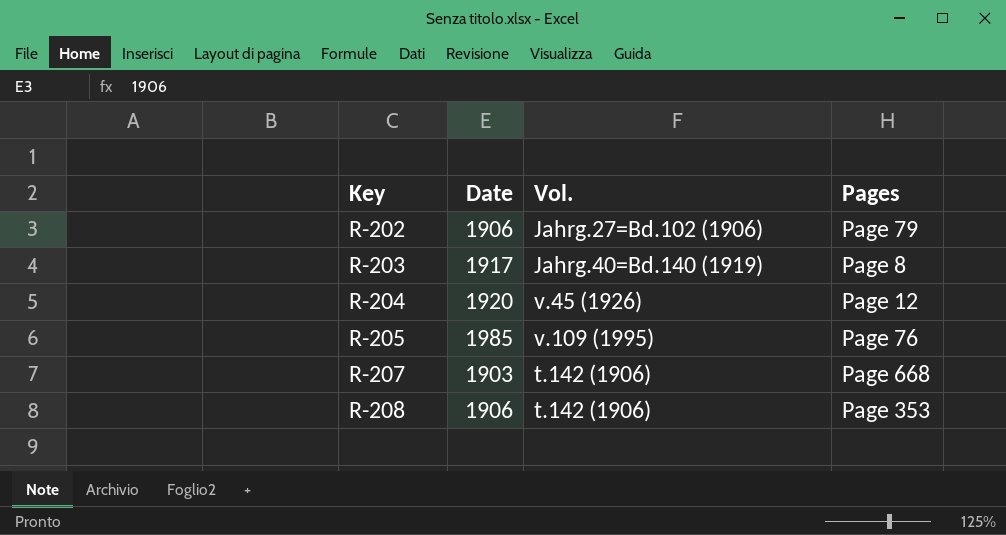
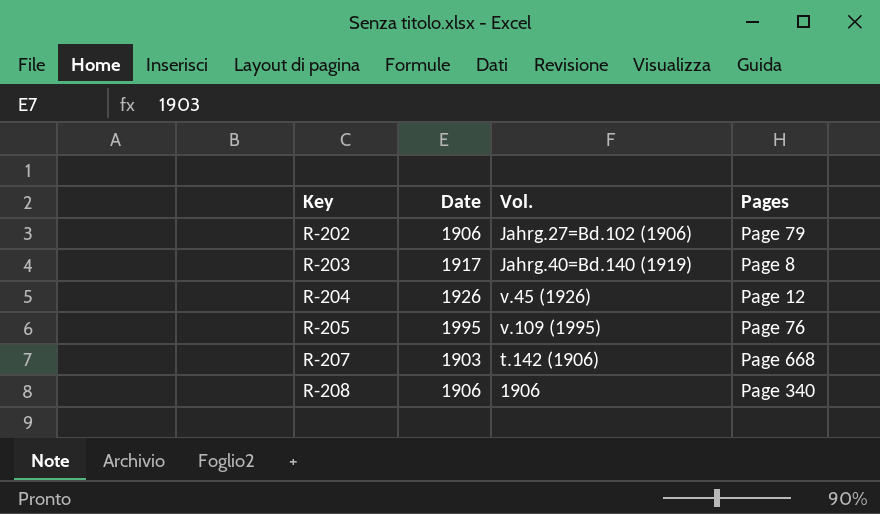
R-204 | Date: 1920 -> 1926
R-205 | Date: 1985 -> 1995
R-208 | Vol.: t.142 (1906) -> 1906
R-208 | Pages: Page 353 -> Page 340

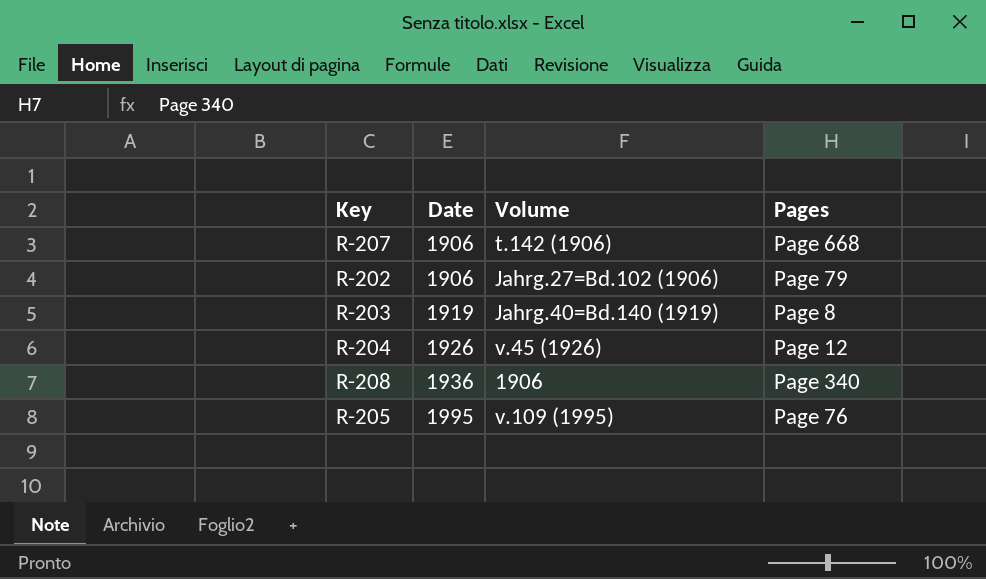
row order: Key ascending -> Date ascending
column name: Vol. -> Volume
R-207 | Date: 1903 -> 1906
R-203 | Date: 1917 -> 1919
R-208 | Date: 1906 -> 1936

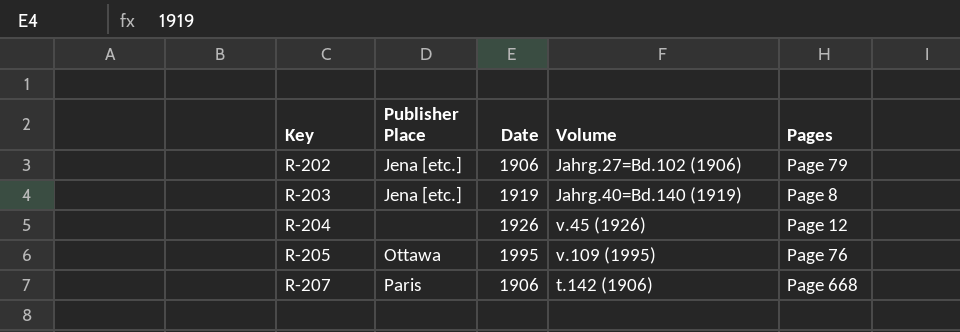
row order: Date ascending -> Key ascending
column Publisher Place | position: none -> 2
row R-208: 1936 | 1906 | Page 340 -> none

